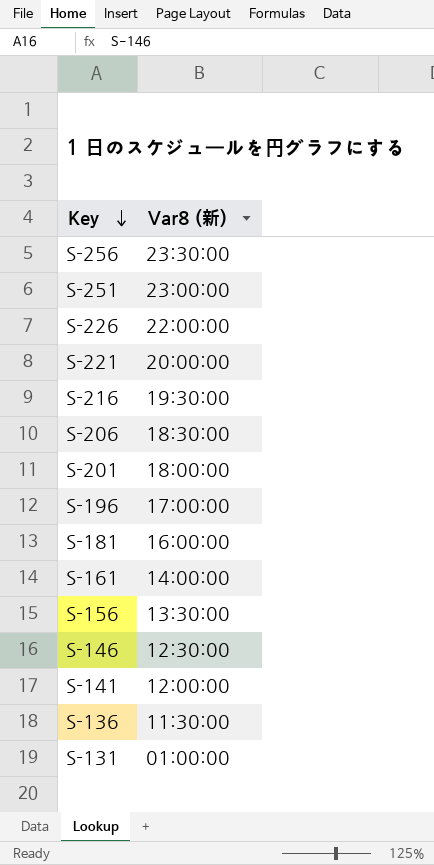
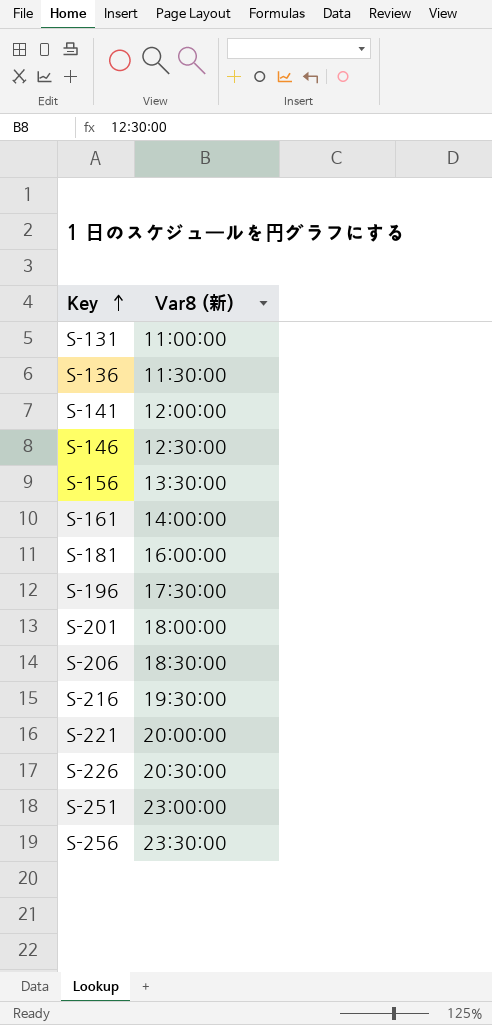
row order: Key descending -> Key ascending
S-131 | Var8 (新): 01:00:00 -> 11:00:00
S-196 | Var8 (新): 17:00:00 -> 17:30:00
S-226 | Var8 (新): 22:00:00 -> 20:30:00

